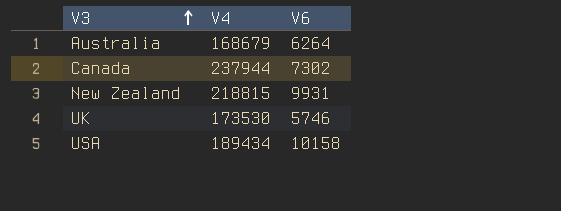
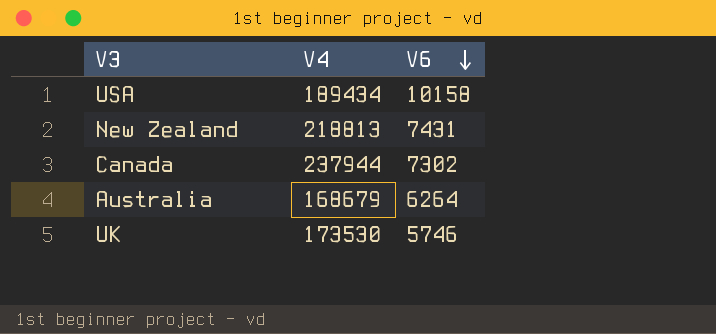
row order: V3 ascending -> V6 descending
New Zealand | V4: 218815 -> 218813
New Zealand | V6: 9931 -> 7431

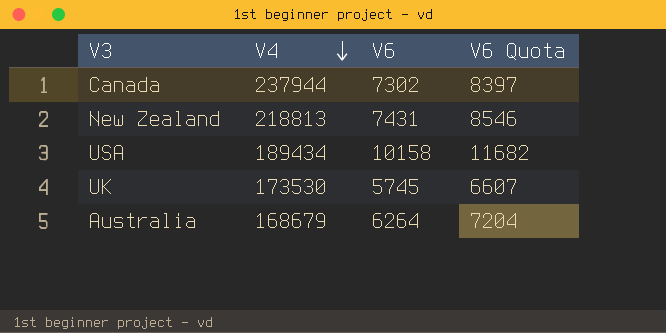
row order: V6 descending -> V4 descending
column V6 Quota | formula: none -> [V6] * 1.15
UK | V6: 5746 -> 5745

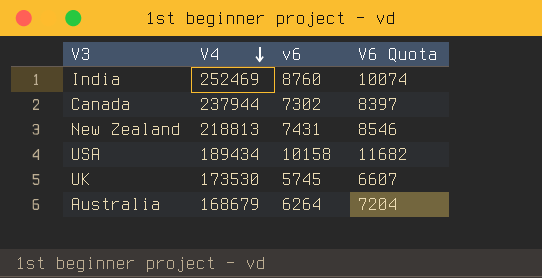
column name: V6 -> v6
row India: none -> 252469 | 8760 | 10074

